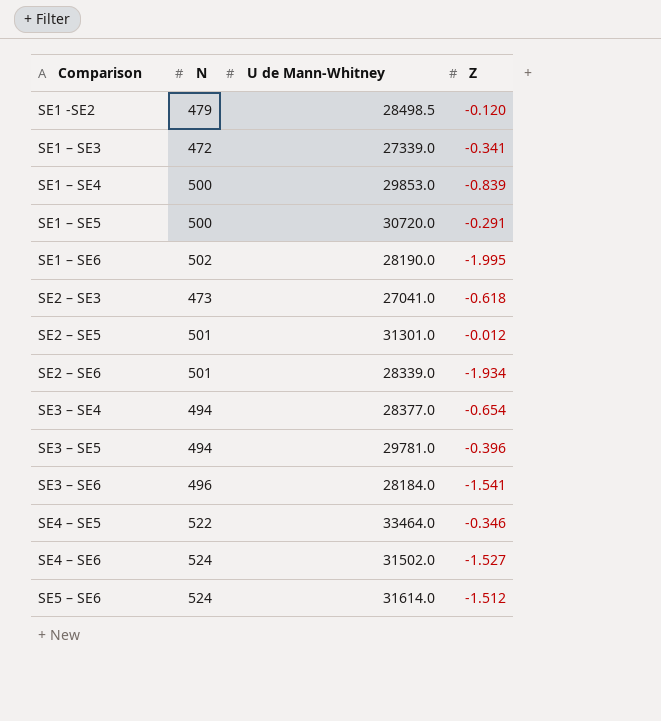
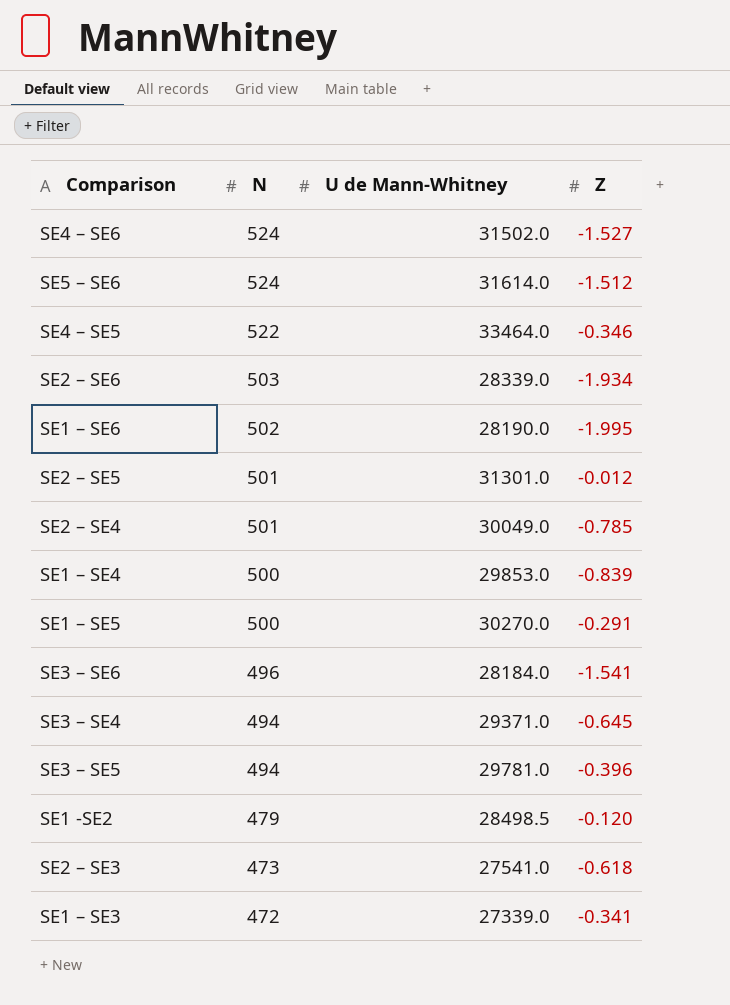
row order: Comparison ascending -> N descending
SE2 – SE6 | N: 501 -> 503
row SE2 – SE4: none -> 501 | 30049.0 | -0.785
SE1 – SE5 | U de Mann-Whitney: 30720.0 -> 30270.0
SE3 – SE4 | U de Mann-Whitney: 28377.0 -> 29371.0
SE3 – SE4 | Z: -0.654 -> -0.645
SE2 – SE3 | U de Mann-Whitney: 27041.0 -> 27541.0

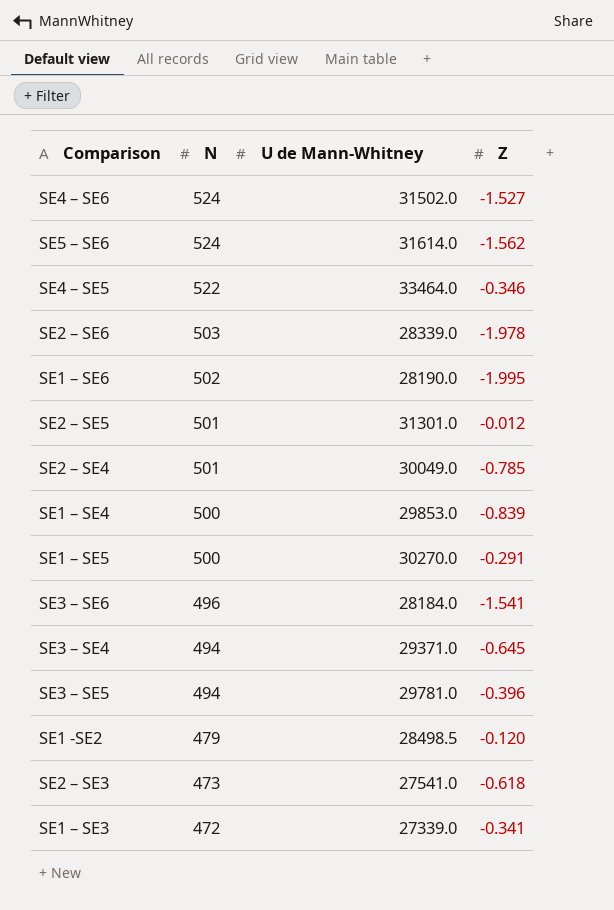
SE5 – SE6 | Z: -1.512 -> -1.562
SE2 – SE6 | Z: -1.934 -> -1.978

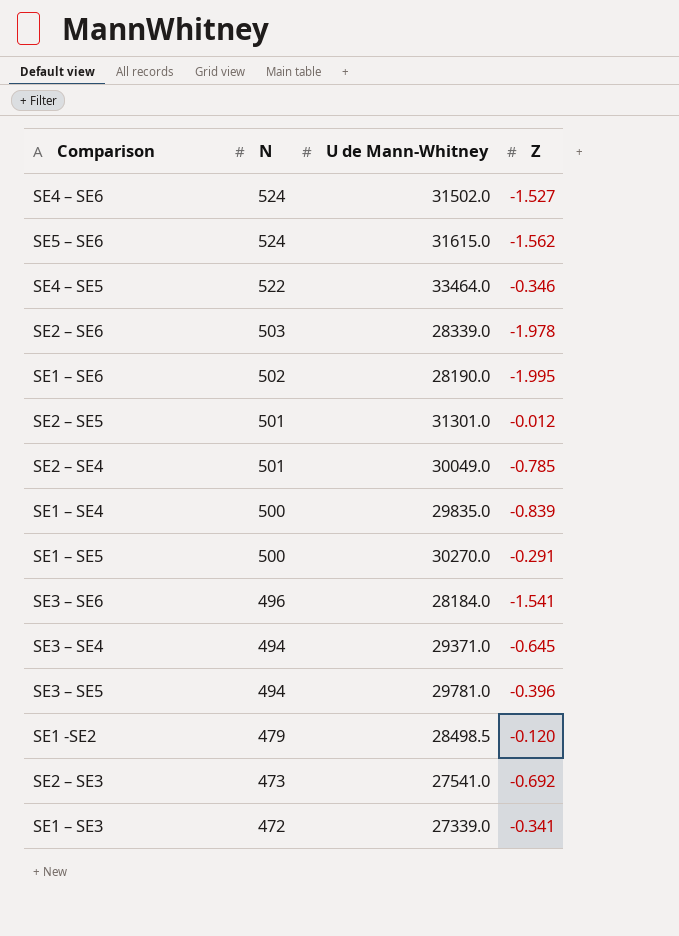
SE5 – SE6 | U de Mann-Whitney: 31614.0 -> 31615.0
SE1 – SE4 | U de Mann-Whitney: 29853.0 -> 29835.0
SE2 – SE3 | Z: -0.618 -> -0.692

